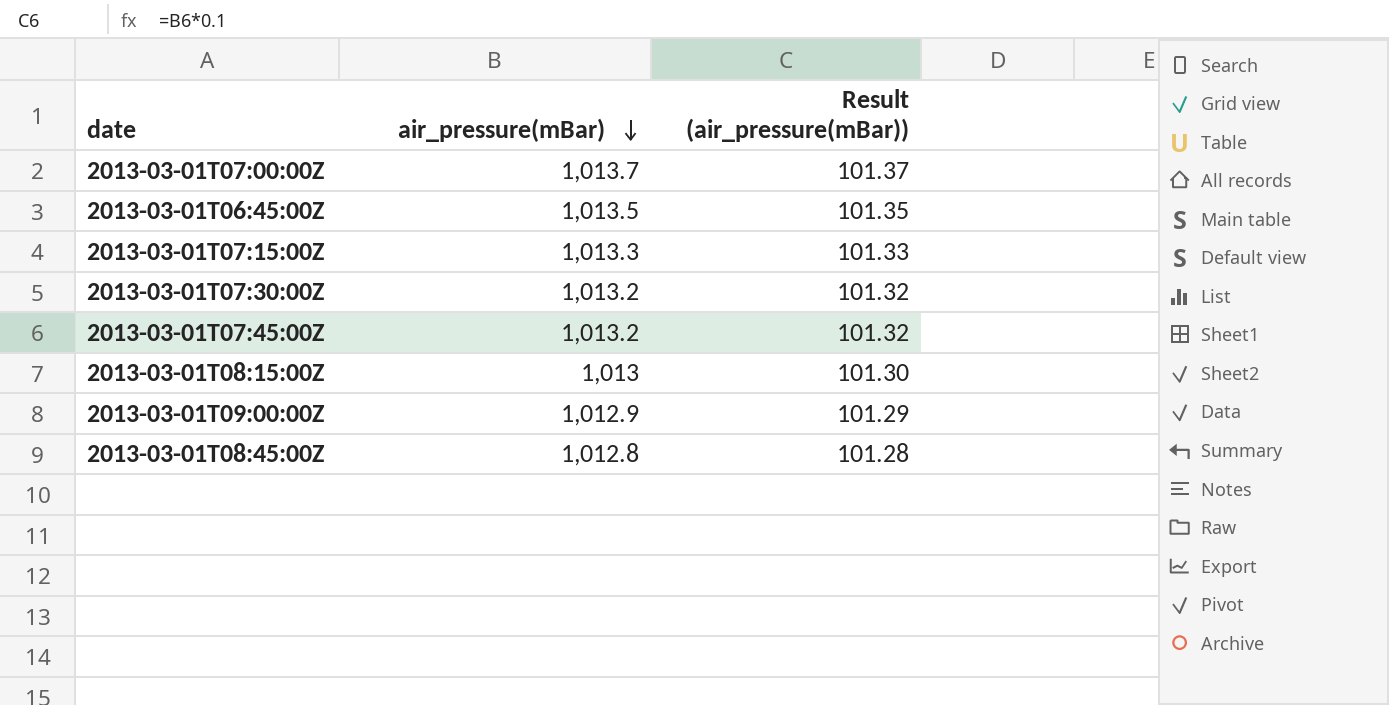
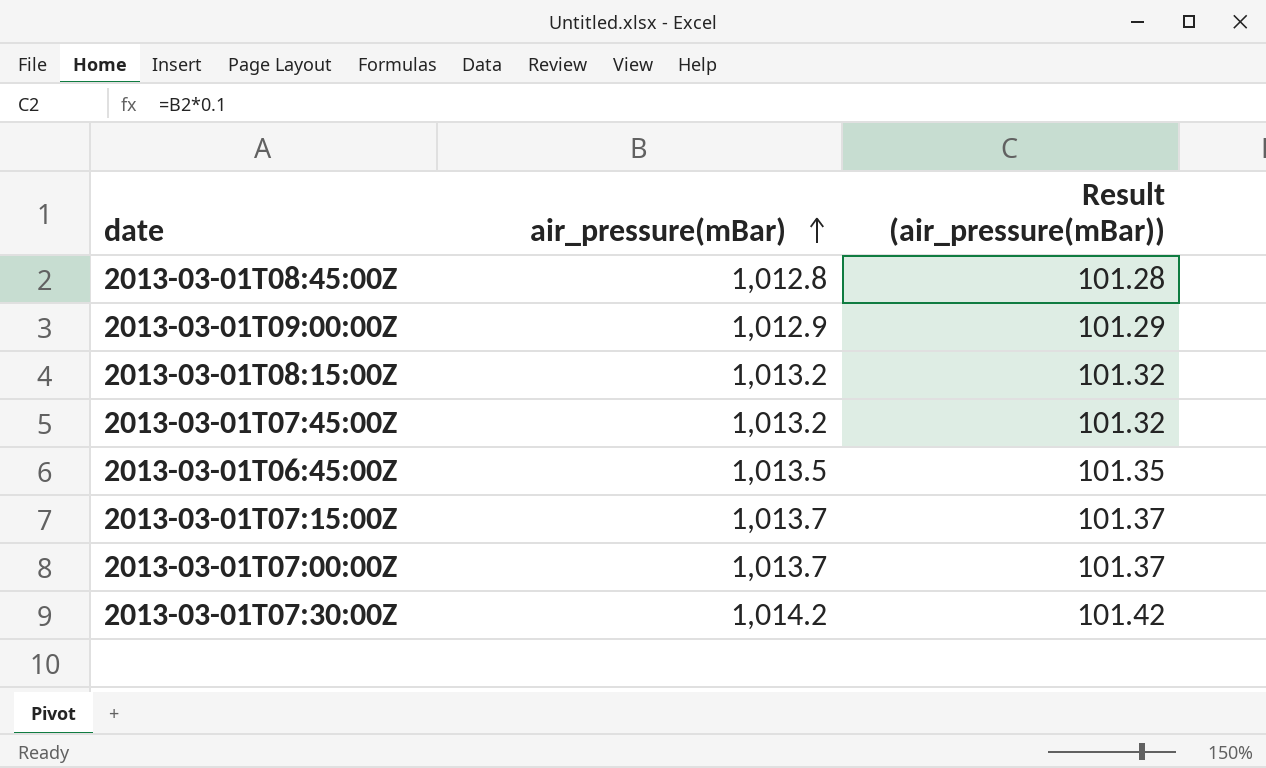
row order: air_pressure(mBar) descending -> air_pressure(mBar) ascending
2013-03-01T08:15:00Z | air_pressure(mBar): 1,013 -> 1,013.2
2013-03-01T08:15:00Z | Result (air_pressure(mBar)): 101.30 -> 101.32
2013-03-01T07:15:00Z | air_pressure(mBar): 1,013.3 -> 1,013.7
2013-03-01T07:15:00Z | Result (air_pressure(mBar)): 101.33 -> 101.37
2013-03-01T07:30:00Z | air_pressure(mBar): 1,013.2 -> 1,014.2
2013-03-01T07:30:00Z | Result (air_pressure(mBar)): 101.32 -> 101.42

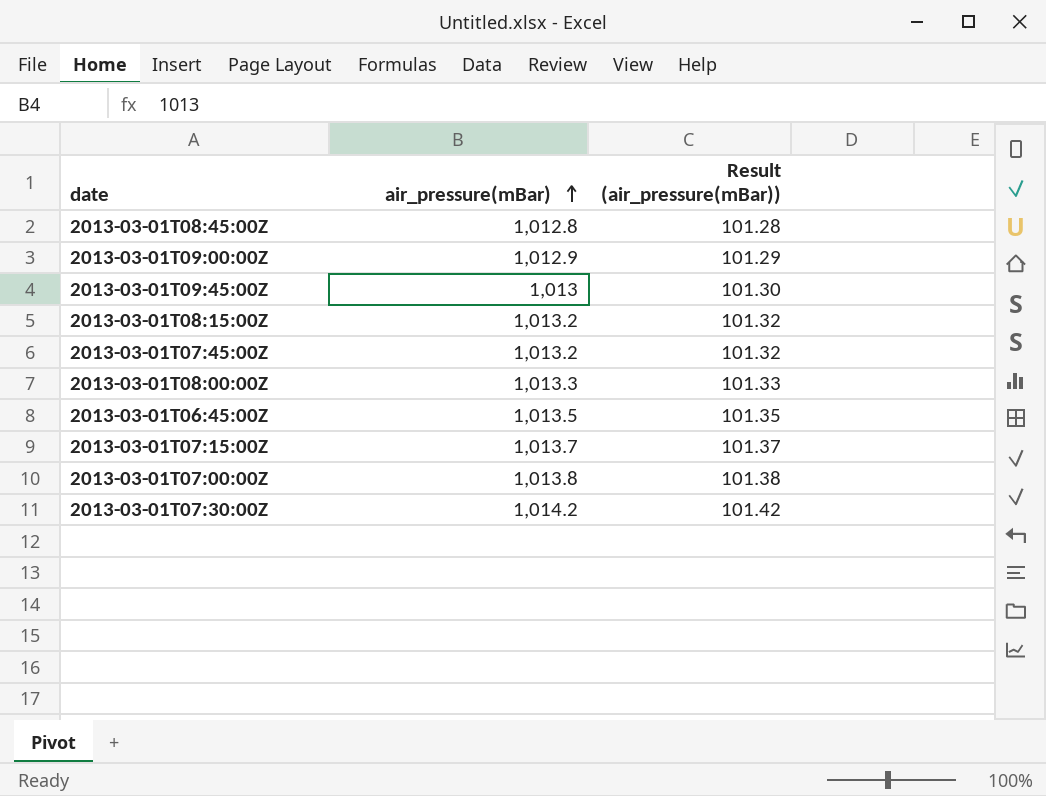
row 2013-03-01T09:45:00Z: none -> 1,013 | 101.30
row 2013-03-01T08:00:00Z: none -> 1,013.3 | 101.33
2013-03-01T07:00:00Z | air_pressure(mBar): 1,013.7 -> 1,013.8
2013-03-01T07:00:00Z | Result (air_pressure(mBar)): 101.37 -> 101.38

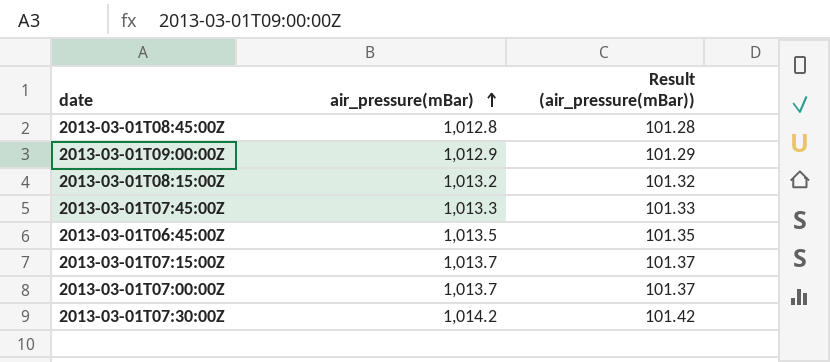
row 2013-03-01T09:45:00Z: 1,013 | 101.30 -> none
row 2013-03-01T08:00:00Z: 1,013.3 | 101.33 -> none
2013-03-01T07:45:00Z | air_pressure(mBar): 1,013.2 -> 1,013.3
2013-03-01T07:45:00Z | Result (air_pressure(mBar)): 101.32 -> 101.33
2013-03-01T07:00:00Z | air_pressure(mBar): 1,013.8 -> 1,013.7
2013-03-01T07:00:00Z | Result (air_pressure(mBar)): 101.38 -> 101.37

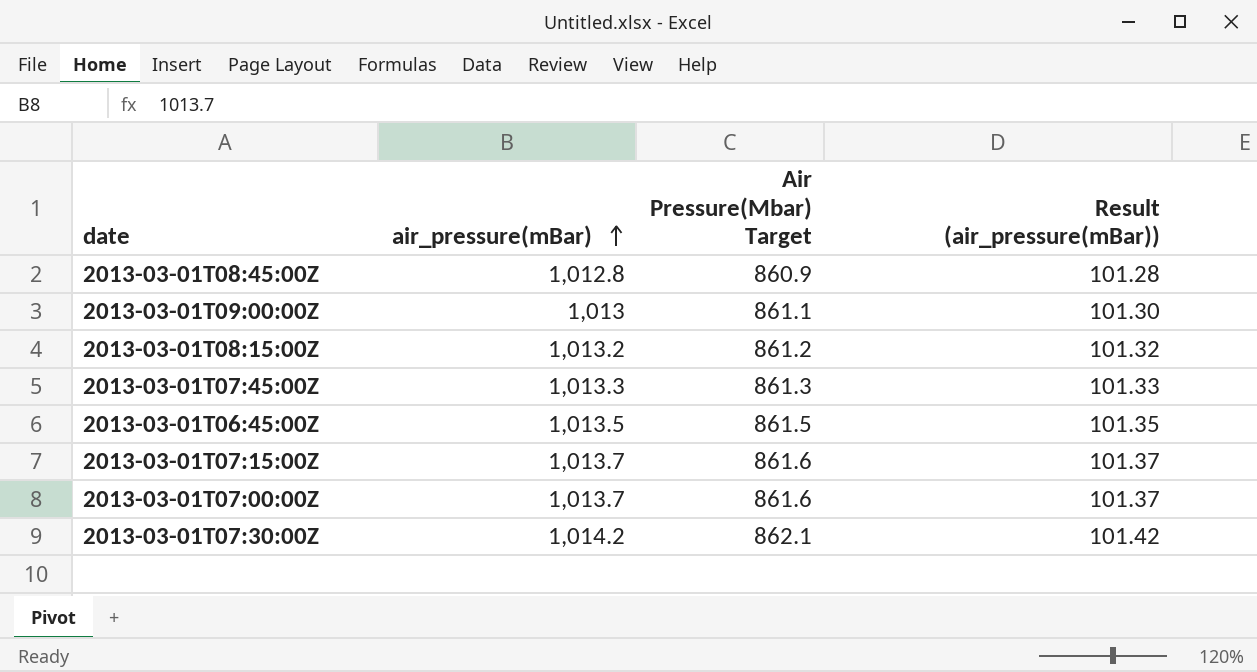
column Air Pressure(Mbar) Target | formula: none -> [air_pressure(mBar)] * 0.85
2013-03-01T09:00:00Z | air_pressure(mBar): 1,012.9 -> 1,013
2013-03-01T09:00:00Z | Result (air_pressure(mBar)): 101.29 -> 101.30

